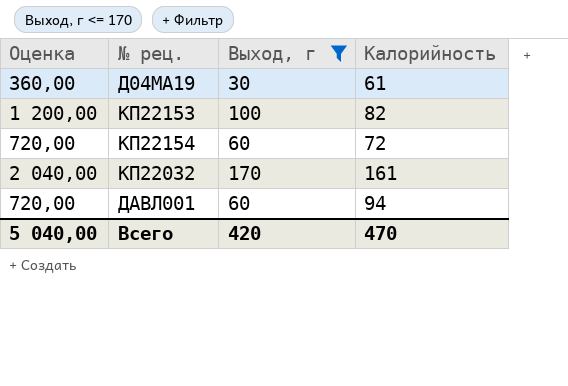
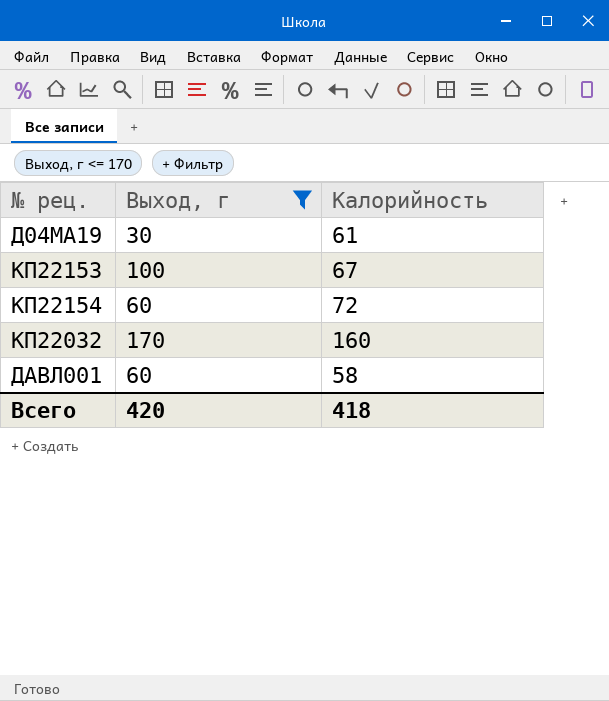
column Оценка | formula: [Выход, г] * 12 -> none
КП22153 | Калорийность: 82 -> 67
КП22032 | Калорийность: 161 -> 160
ДАВЛ001 | Калорийность: 94 -> 58
Всего | Калорийность: 470 -> 418

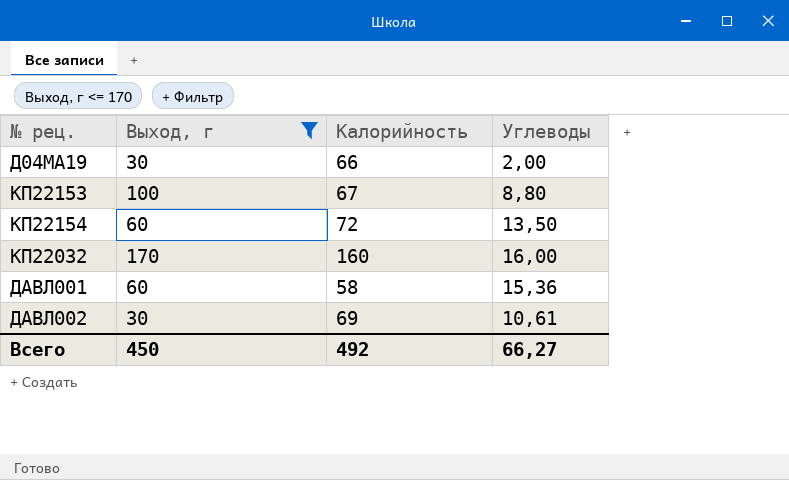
column Углеводы | position: none -> 4
Д04МА19 | Калорийность: 61 -> 66
row ДАВЛ002: none -> 30 | 69 | 10,61
Всего | Выход, г: 420 -> 450
Всего | Калорийность: 418 -> 492

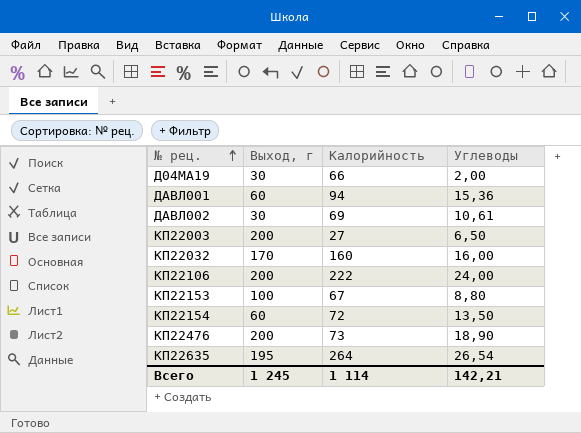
filter: Выход, г <= 170 -> none
row order: none -> № рец. ascending
ДАВЛ001 | Калорийность: 58 -> 94
Всего | Выход, г: 450 -> 1 245
Всего | Калорийность: 492 -> 1 114
Всего | Углеводы: 66,27 -> 142,21

